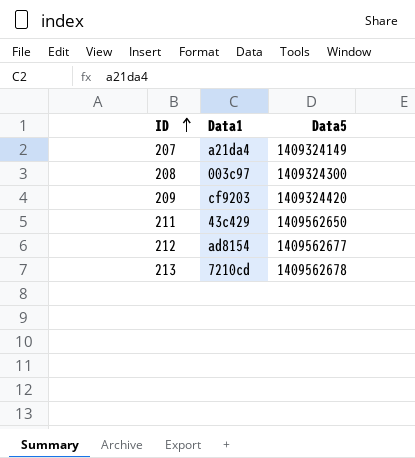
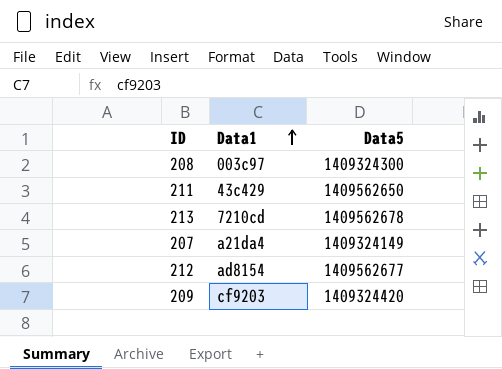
row order: ID ascending -> Data1 ascending

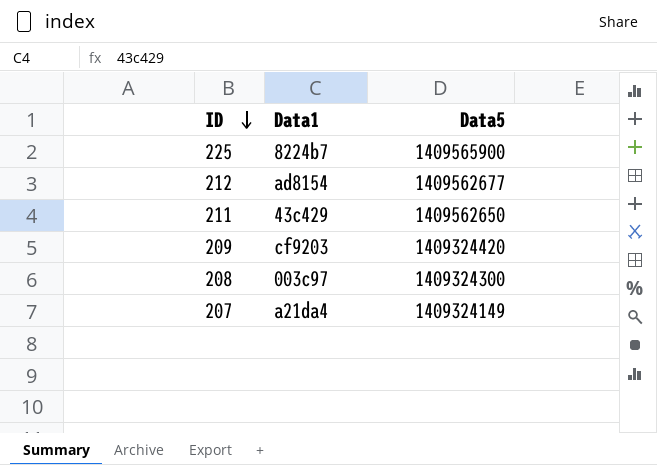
row order: Data1 ascending -> ID descending
row 213: 7210cd | 1409562678 -> none
row 225: none -> 8224b7 | 1409565900

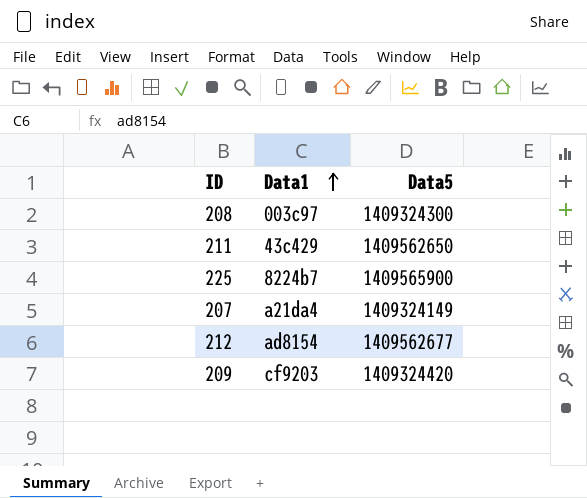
row order: ID descending -> Data1 ascending

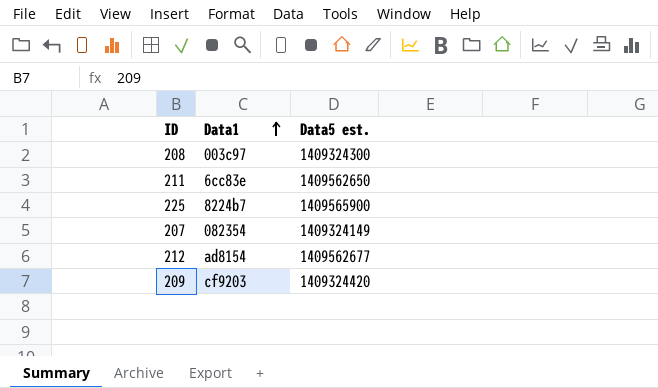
column name: Data5 -> Data5 est.
211 | Data1: 43c429 -> 6cc83e
207 | Data1: a21da4 -> 082354

